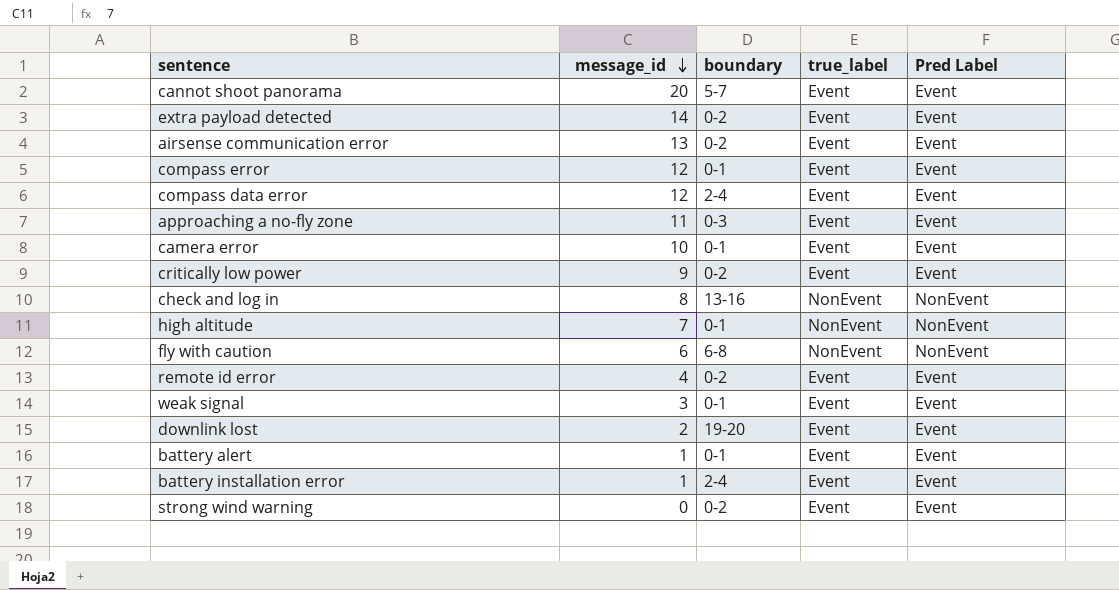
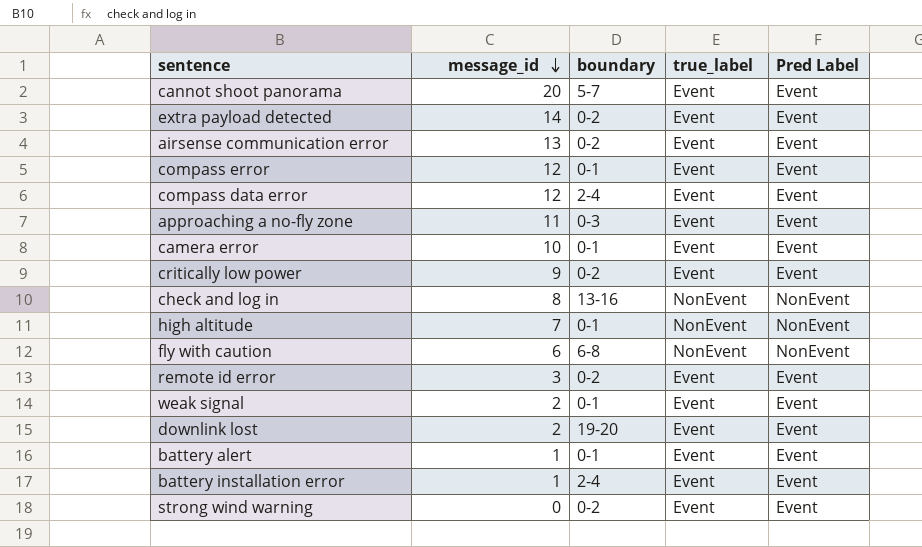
remote id error | message_id: 4 -> 3
weak signal | message_id: 3 -> 2

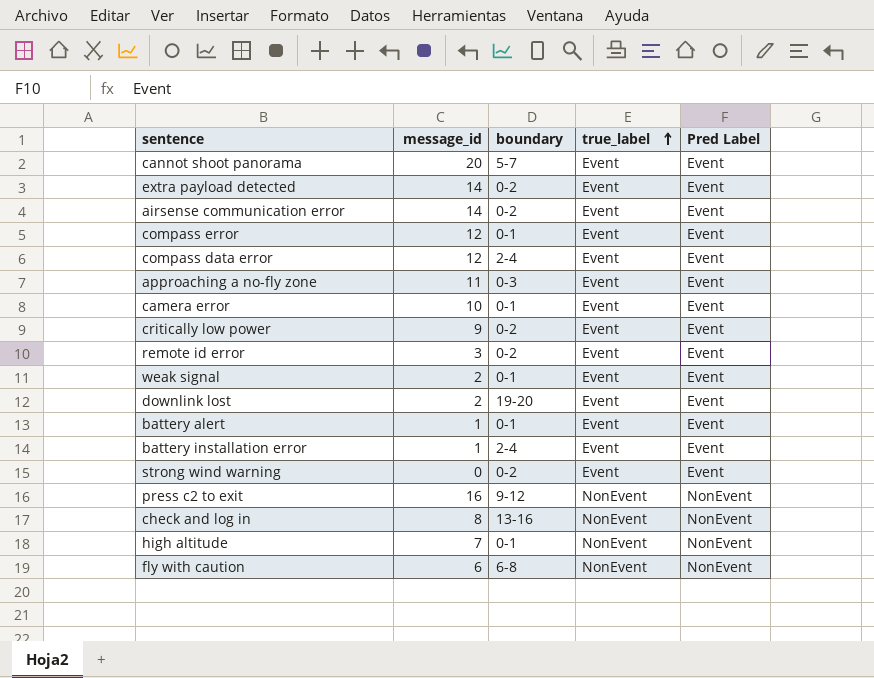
row order: message_id descending -> true_label ascending
airsense communication error | message_id: 13 -> 14
row press c2 to exit: none -> 16 | 9-12 | NonEvent | NonEvent

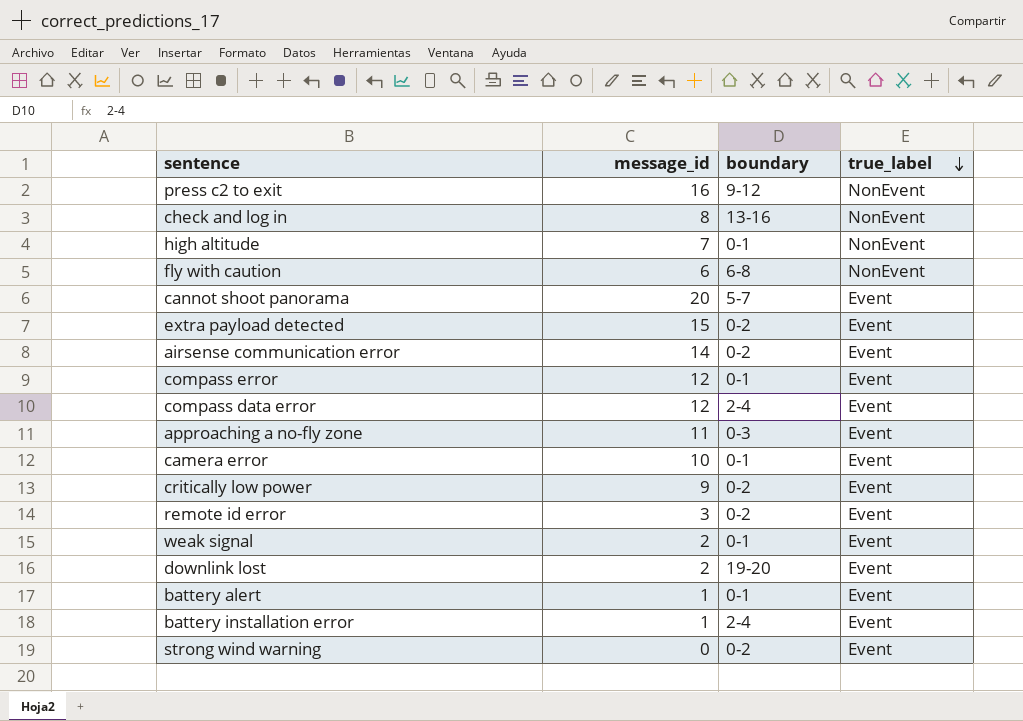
row order: true_label ascending -> true_label descending
column Pred Label | position: 5 -> none
extra payload detected | message_id: 14 -> 15

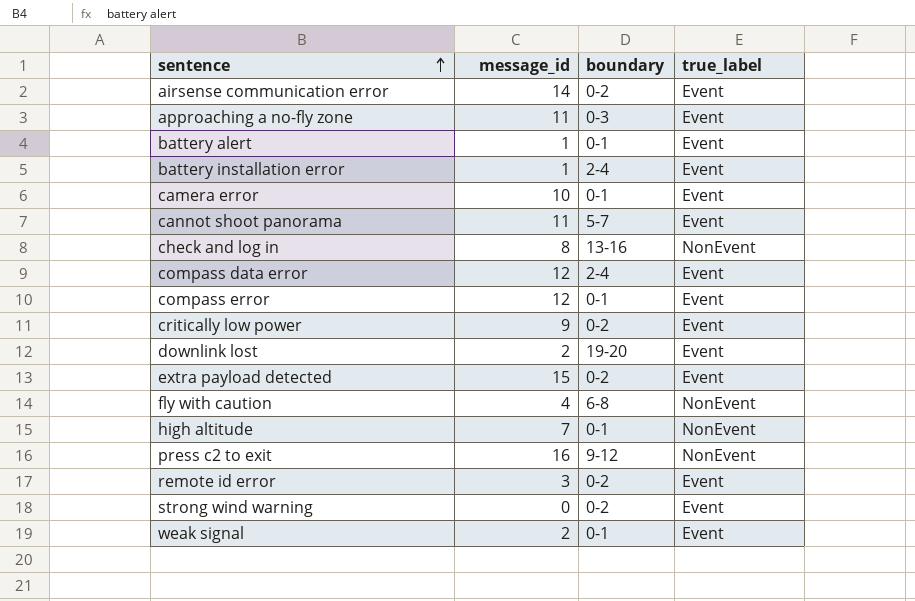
row order: true_label descending -> sentence ascending
cannot shoot panorama | message_id: 20 -> 11
fly with caution | message_id: 6 -> 4

